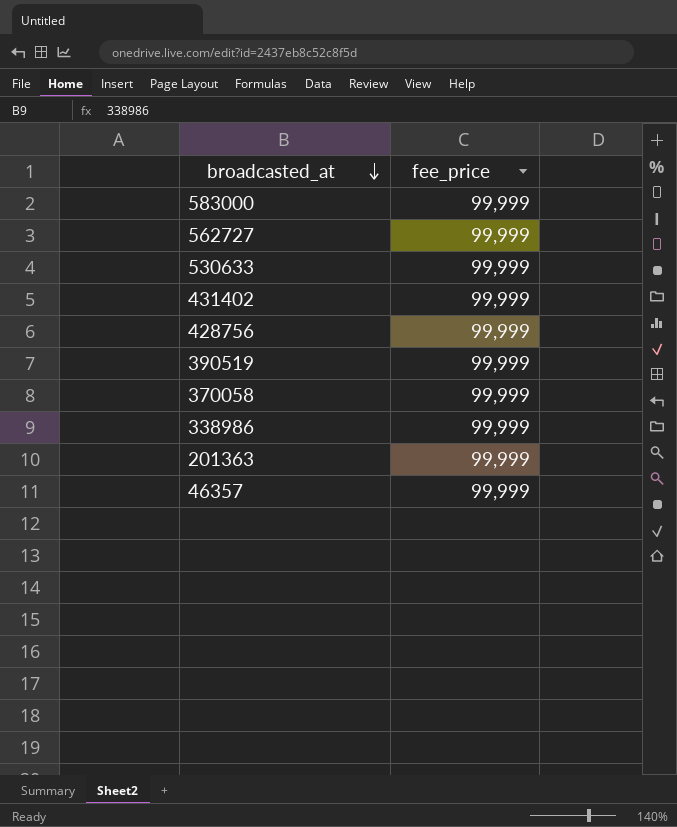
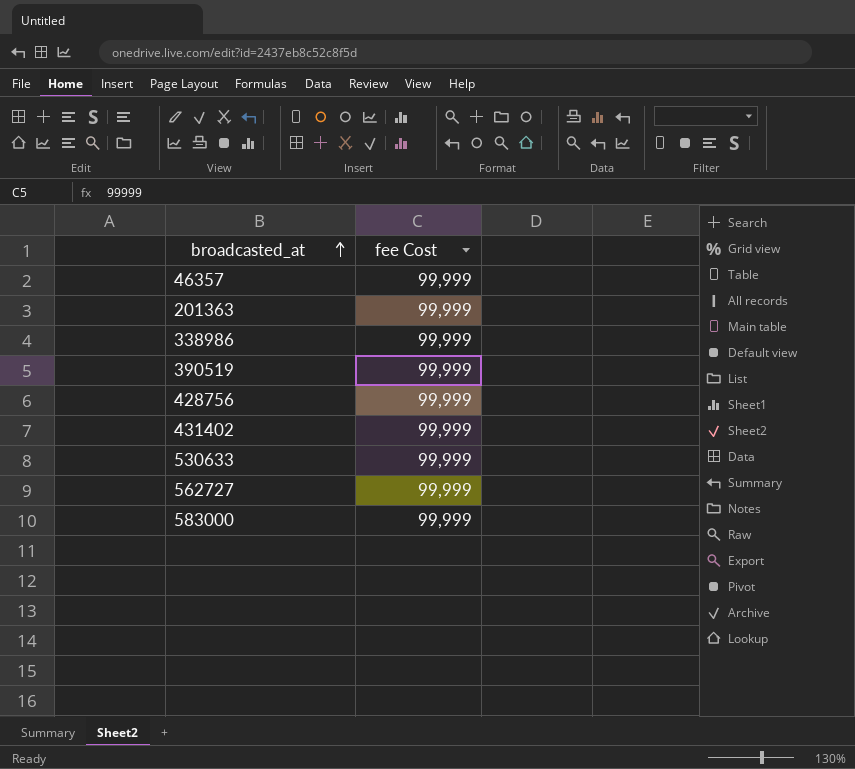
row order: broadcasted_at descending -> broadcasted_at ascending
column name: fee_price -> fee Cost
row 370058: 99,999 -> none

